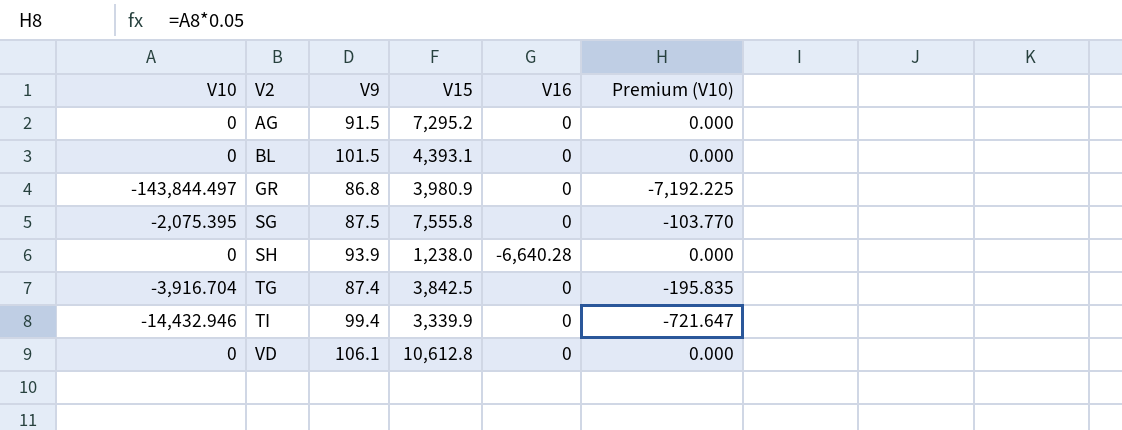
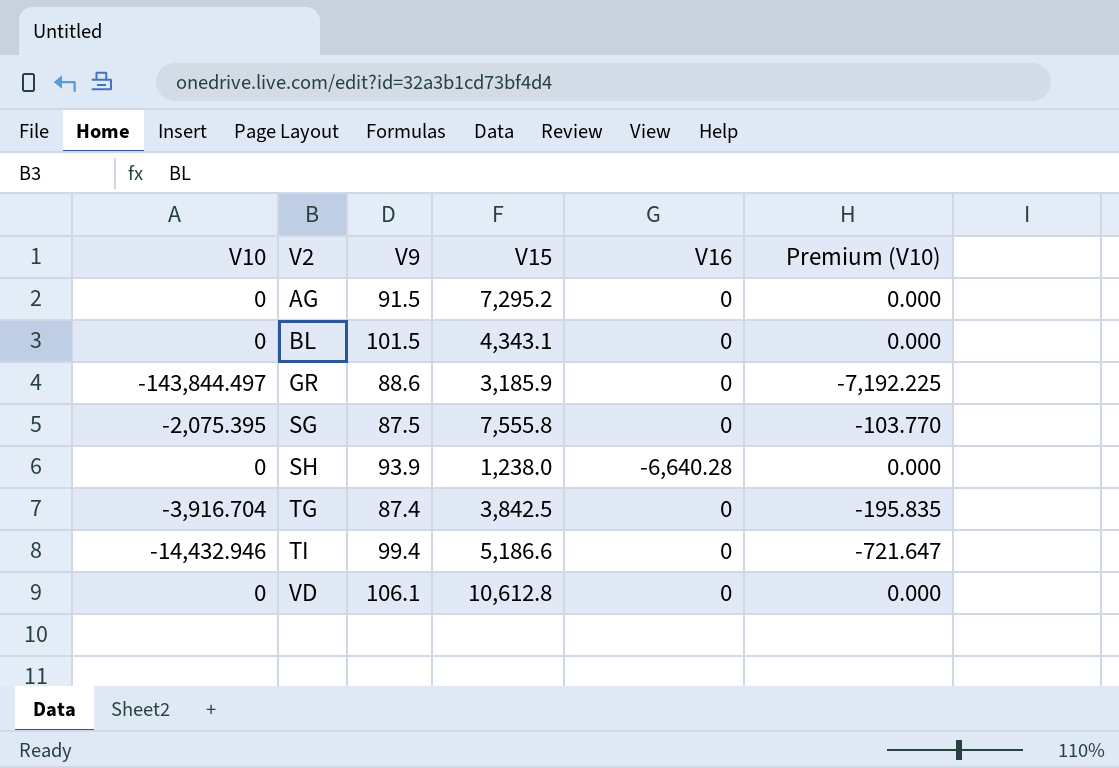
BL | V15: 4,393.1 -> 4,343.1
GR | V9: 86.8 -> 88.6
GR | V15: 3,980.9 -> 3,185.9
TI | V15: 3,339.9 -> 5,186.6

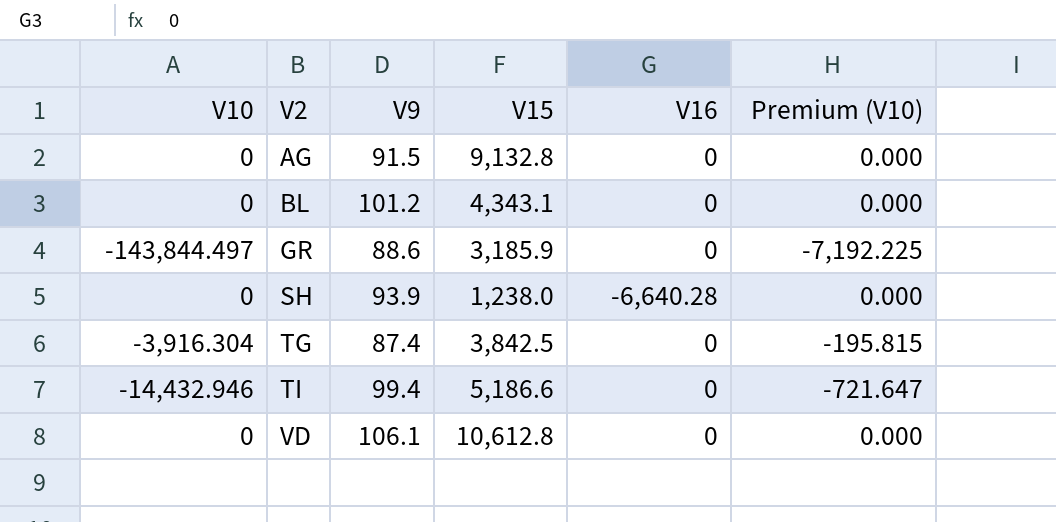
row SG: -2,075.395 | 87.5 | 7,555.8 | 0 | -103.770 -> none
AG | V15: 7,295.2 -> 9,132.8
BL | V9: 101.5 -> 101.2
TG | V10: -3,916.704 -> -3,916.304
TG | Premium (V10): -195.835 -> -195.815

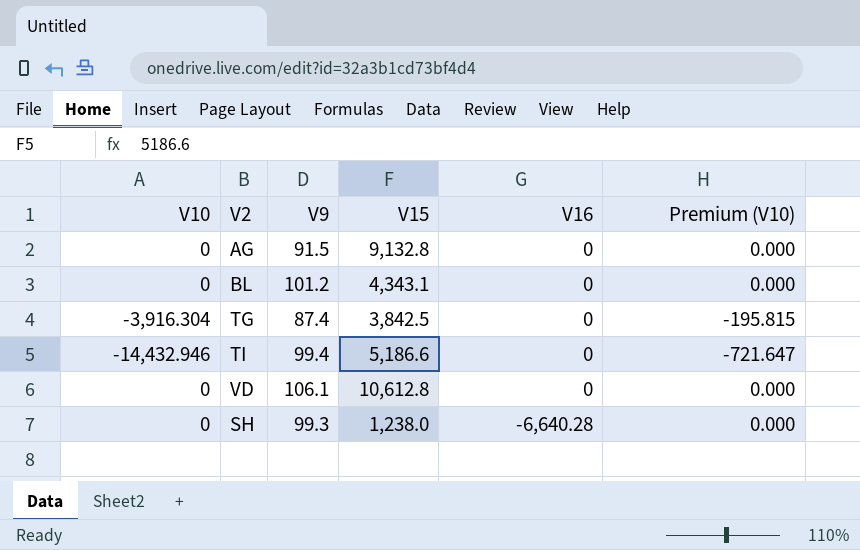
row order: V2 ascending -> V16 descending
row GR: -143,844.497 | 88.6 | 3,185.9 | 0 | -7,192.225 -> none
SH | V9: 93.9 -> 99.3

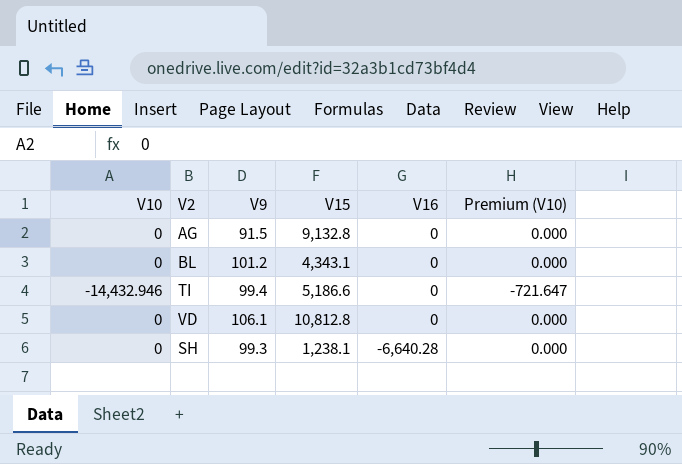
row TG: -3,916.304 | 87.4 | 3,842.5 | 0 | -195.815 -> none
VD | V15: 10,612.8 -> 10,812.8
SH | V15: 1,238.0 -> 1,238.1

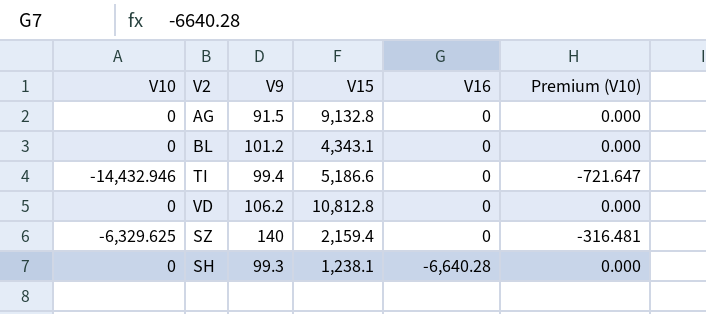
VD | V9: 106.1 -> 106.2
row SZ: none -> -6,329.625 | 140 | 2,159.4 | 0 | -316.481

